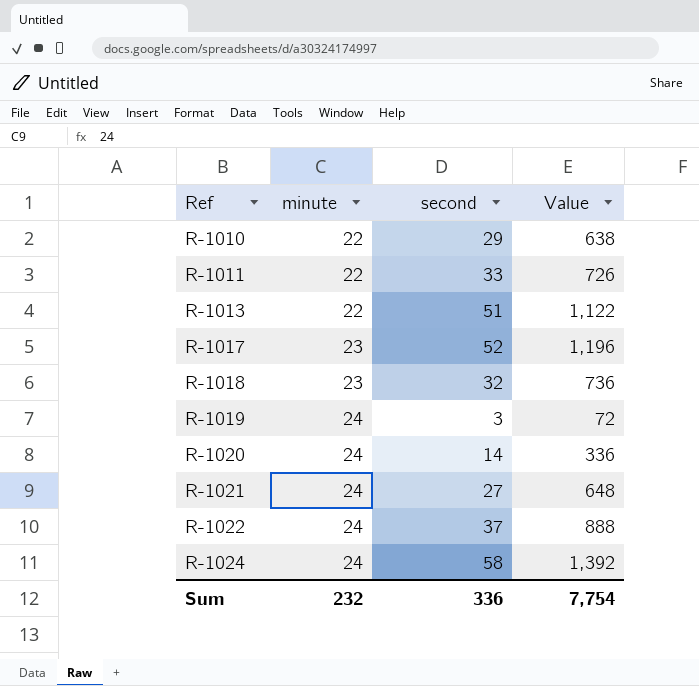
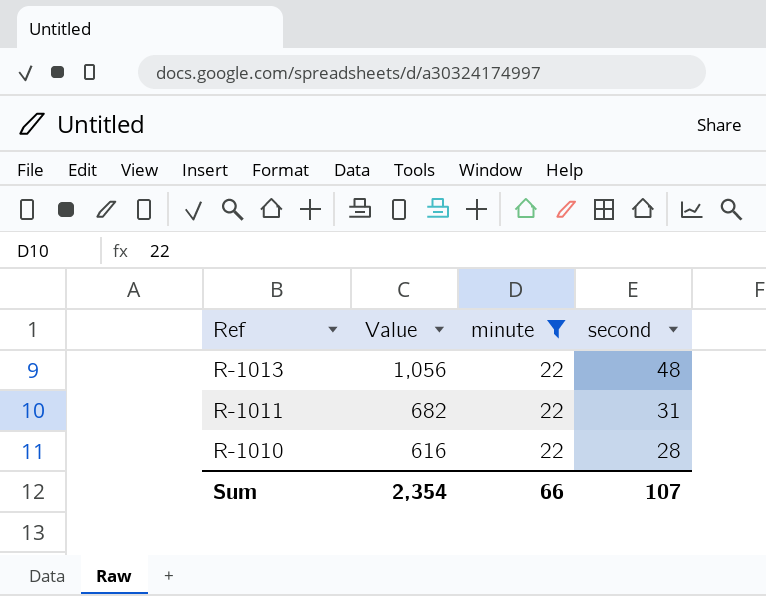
filter: none -> minute = 22
row order: Ref ascending -> Ref descending
column Value | position: 4 -> 2
R-1013 | Value: 1,122 -> 1,056
R-1013 | second: 51 -> 48
R-1011 | Value: 726 -> 682
R-1011 | second: 33 -> 31
R-1010 | Value: 638 -> 616
R-1010 | second: 29 -> 28
Sum | Value: 7,754 -> 2,354
Sum | minute: 232 -> 66
Sum | second: 336 -> 107

